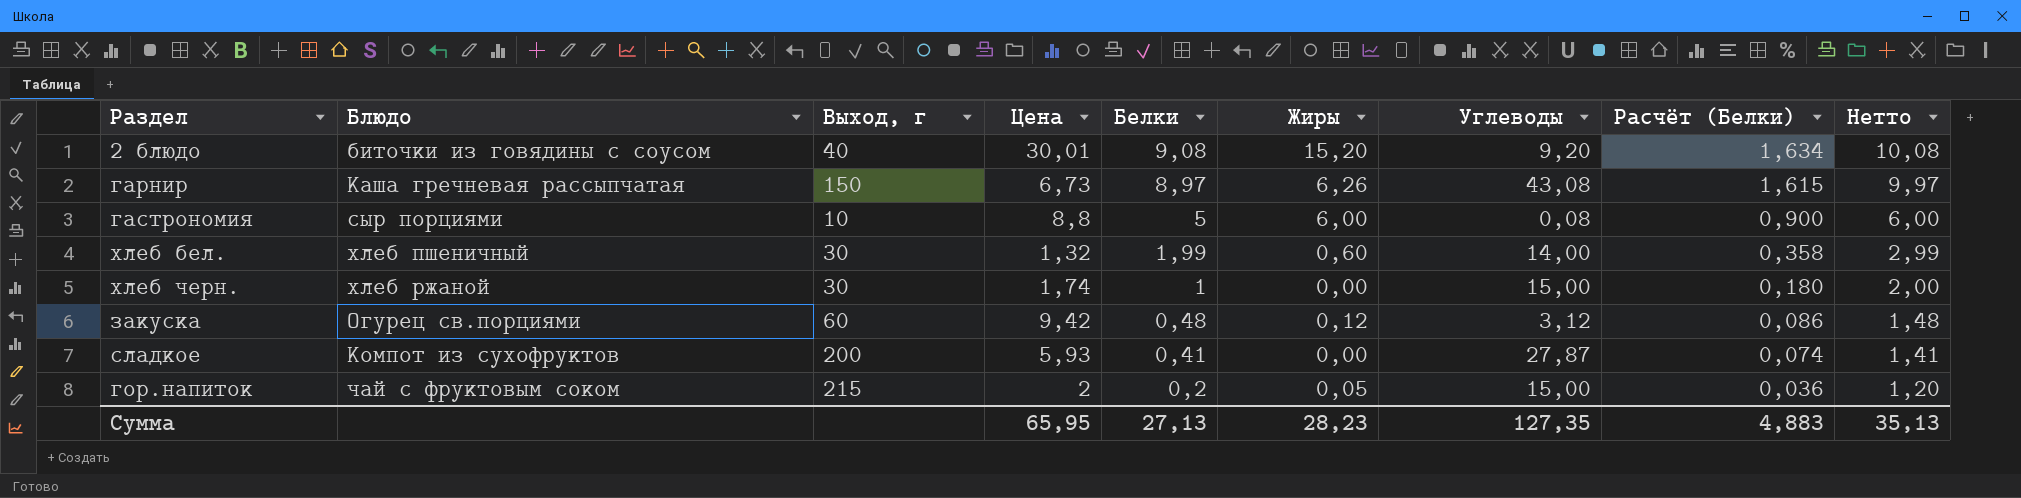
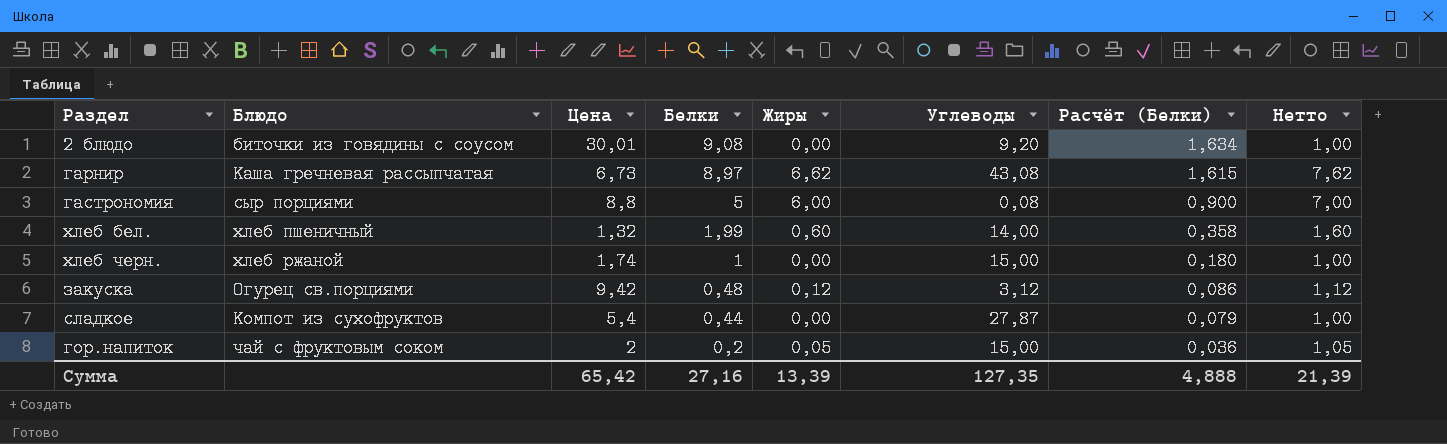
column Выход, г | position: 3 -> none
column Нетто | formula: [Белки] + 1 -> [Жиры] + 1
2 блюдо | Жиры: 15,20 -> 0,00
гарнир | Жиры: 6,26 -> 6,62
сладкое | Цена: 5,93 -> 5,4
сладкое | Белки: 0,41 -> 0,44
сладкое | Расчёт (Белки): 0,074 -> 0,079
Сумма | Цена: 65,95 -> 65,42
Сумма | Белки: 27,13 -> 27,16
Сумма | Жиры: 28,23 -> 13,39
Сумма | Расчёт (Белки): 4,883 -> 4,888
Сумма | Нетто: 35,13 -> 21,39

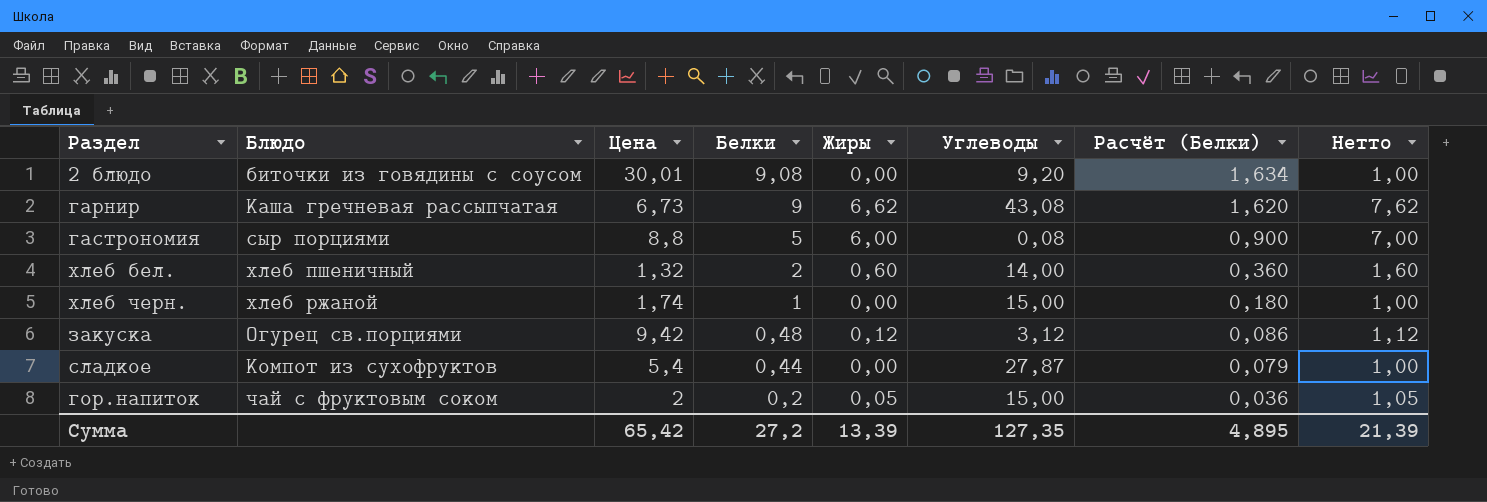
гарнир | Белки: 8,97 -> 9
гарнир | Расчёт (Белки): 1,615 -> 1,620
хлеб бел. | Белки: 1,99 -> 2
хлеб бел. | Расчёт (Белки): 0,358 -> 0,360
Сумма | Белки: 27,16 -> 27,2
Сумма | Расчёт (Белки): 4,888 -> 4,895

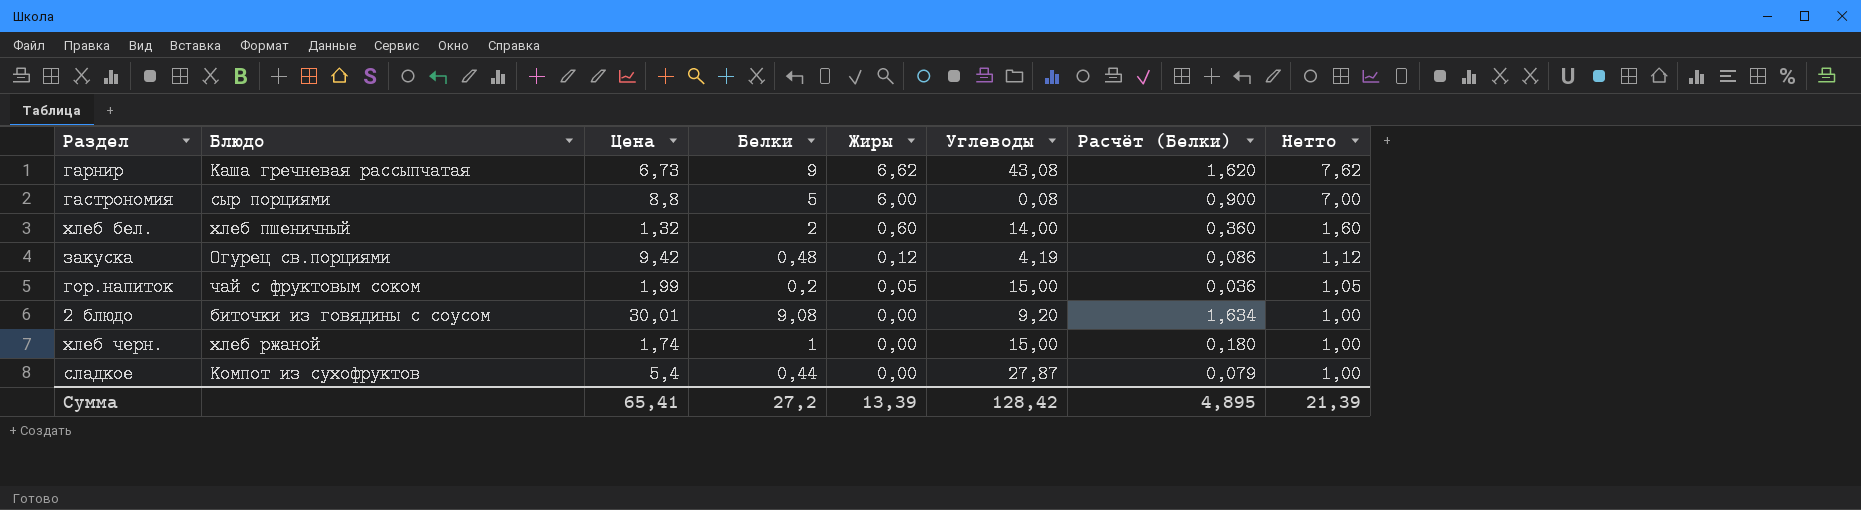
row order: Белки descending -> Жиры descending
закуска | Углеводы: 3,12 -> 4,19
гор.напиток | Цена: 2 -> 1,99
Сумма | Цена: 65,42 -> 65,41
Сумма | Углеводы: 127,35 -> 128,42

